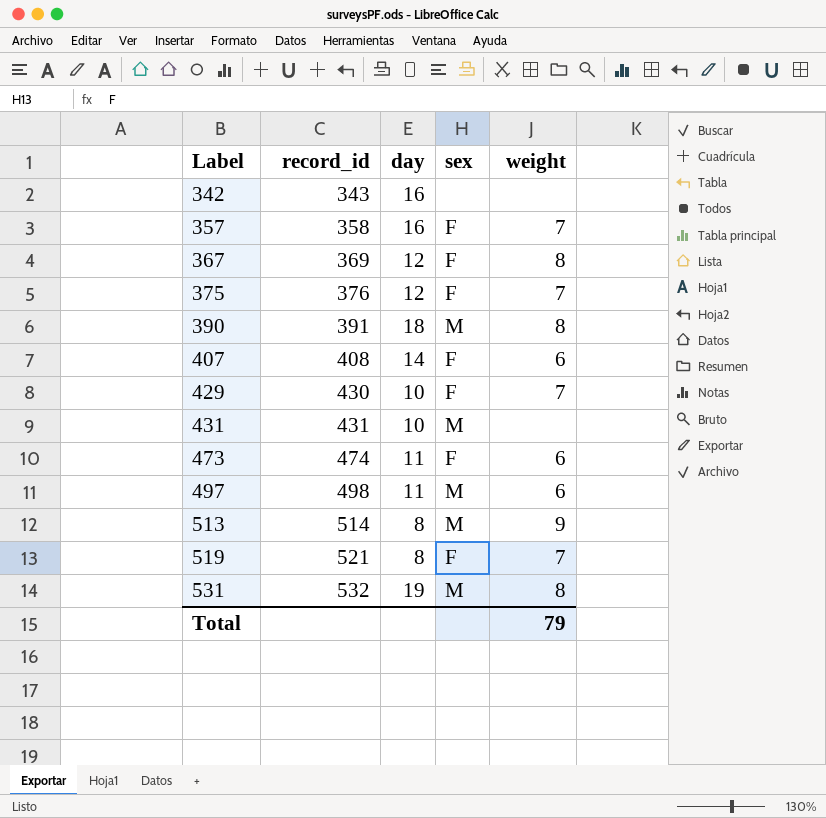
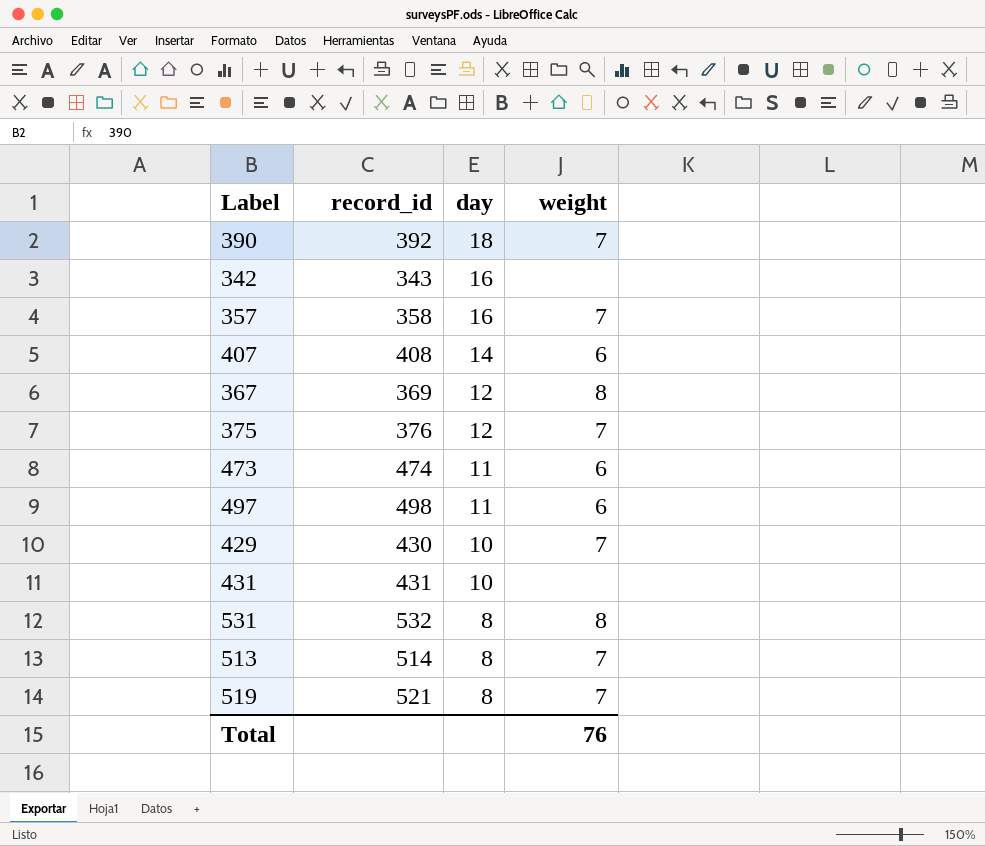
row order: Label ascending -> day descending
column sex | position: 4 -> none
390 | record_id: 391 -> 392
390 | weight: 8 -> 7
531 | day: 19 -> 8
513 | weight: 9 -> 7
Total | weight: 79 -> 76

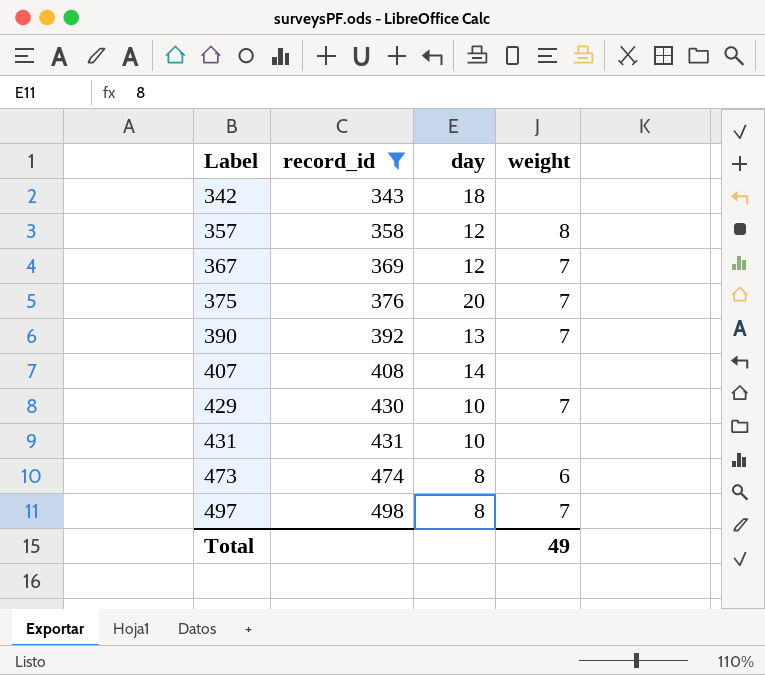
filter: none -> record_id <= 498
row order: day descending -> Label ascending
342 | day: 16 -> 18
357 | day: 16 -> 12
357 | weight: 7 -> 8
367 | weight: 8 -> 7
375 | day: 12 -> 20
390 | day: 18 -> 13
407 | weight: 6 -> none
473 | day: 11 -> 8
497 | day: 11 -> 8
497 | weight: 6 -> 7
Total | weight: 76 -> 49

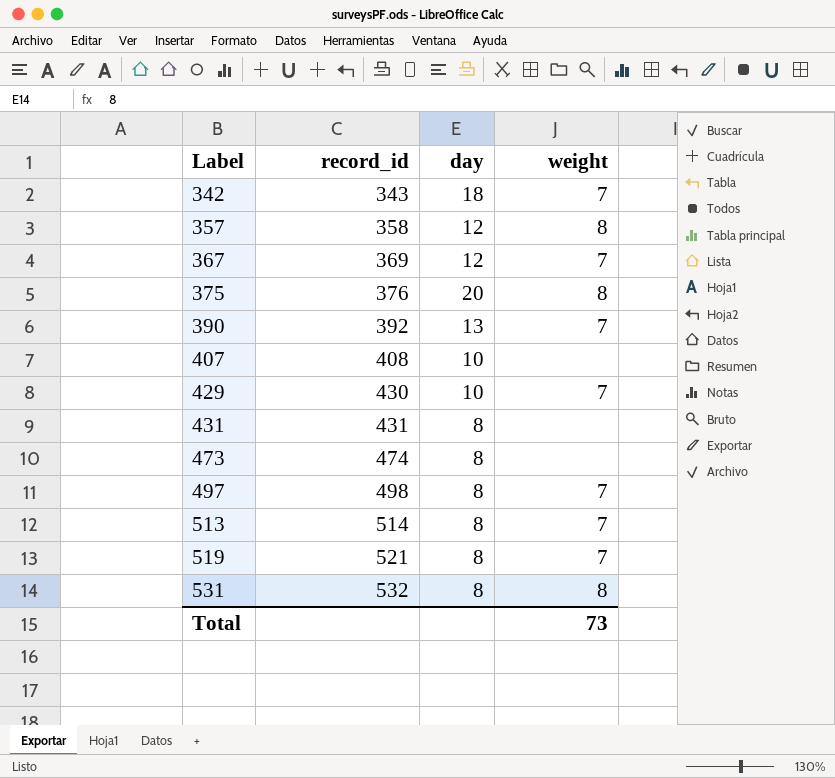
filter: record_id <= 498 -> none
342 | weight: none -> 7
375 | weight: 7 -> 8
407 | day: 14 -> 10
431 | day: 10 -> 8
473 | weight: 6 -> none
Total | weight: 49 -> 73

